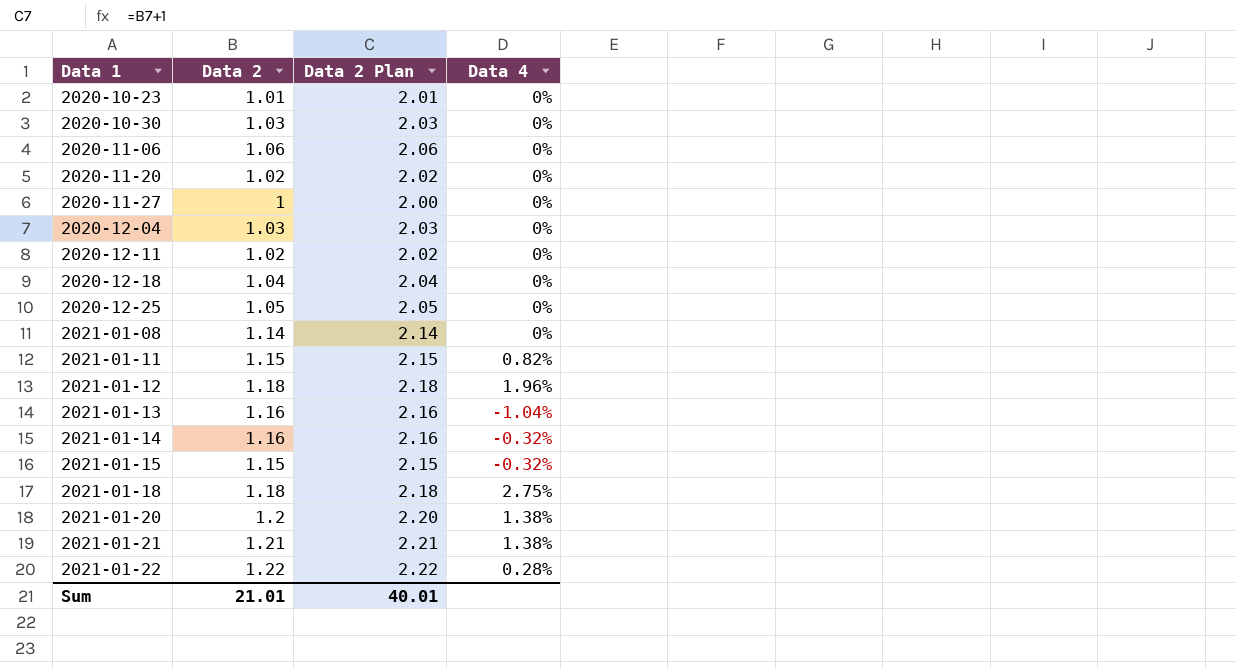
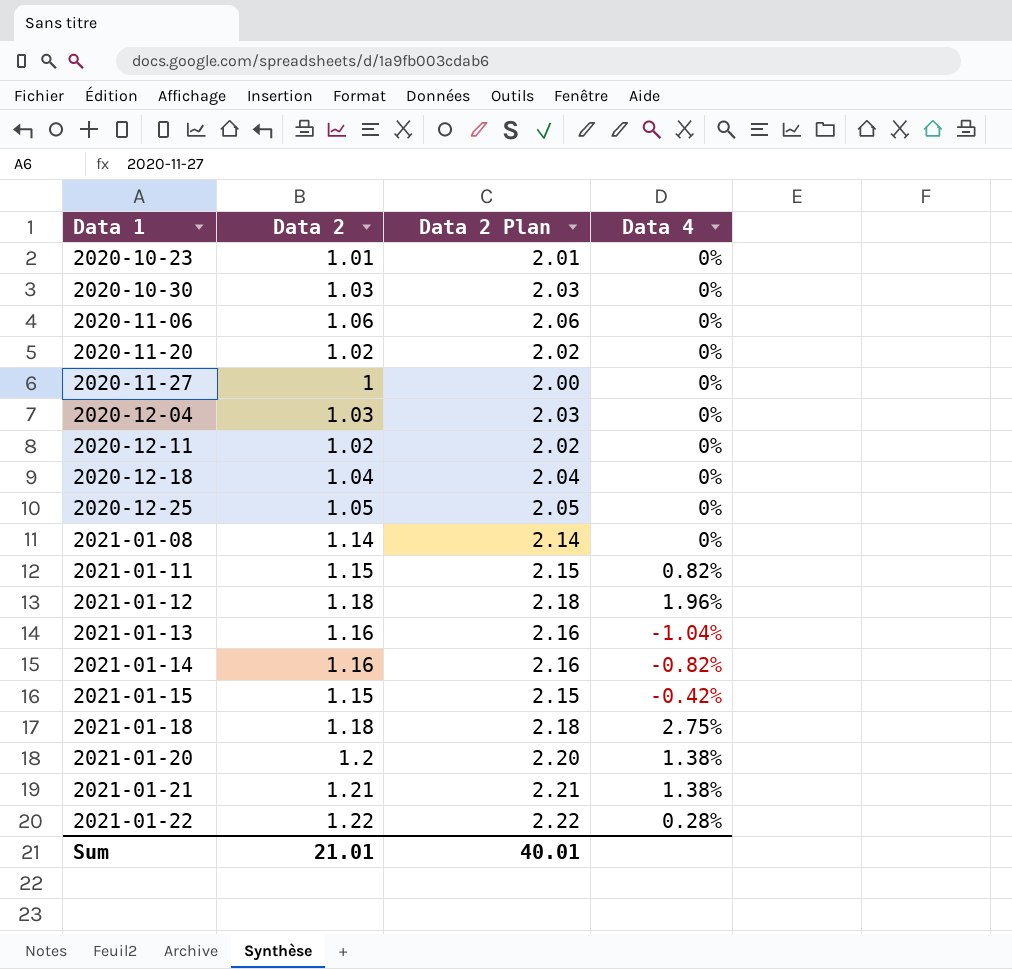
2021-01-14 | Data 4: -0.32% -> -0.82%
2021-01-15 | Data 4: -0.32% -> -0.42%

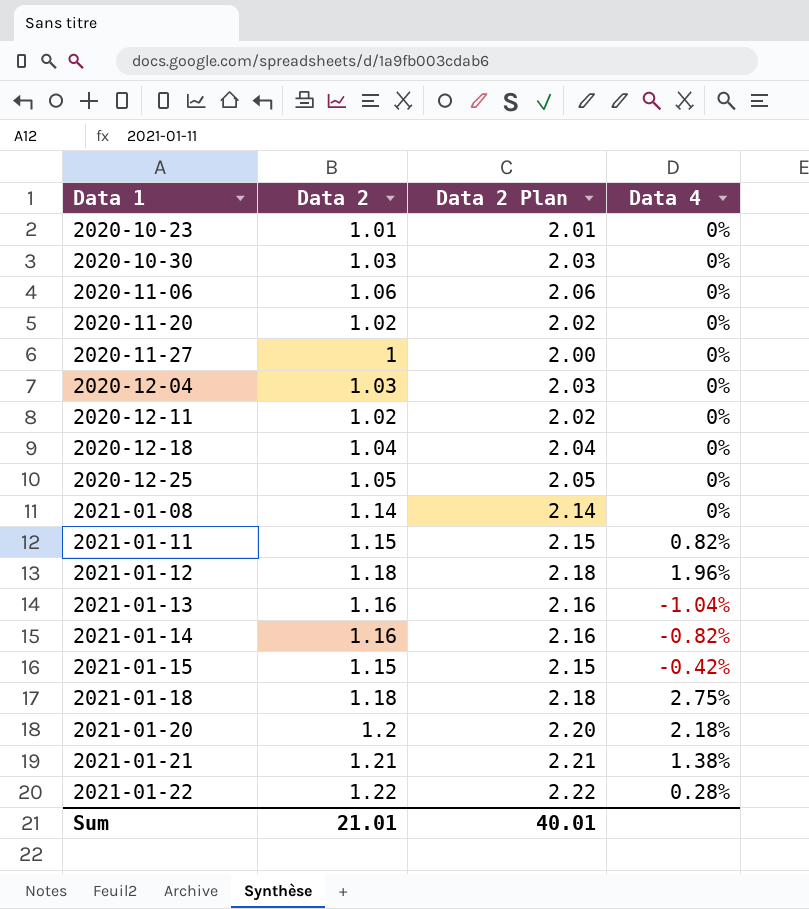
2021-01-20 | Data 4: 1.38% -> 2.18%

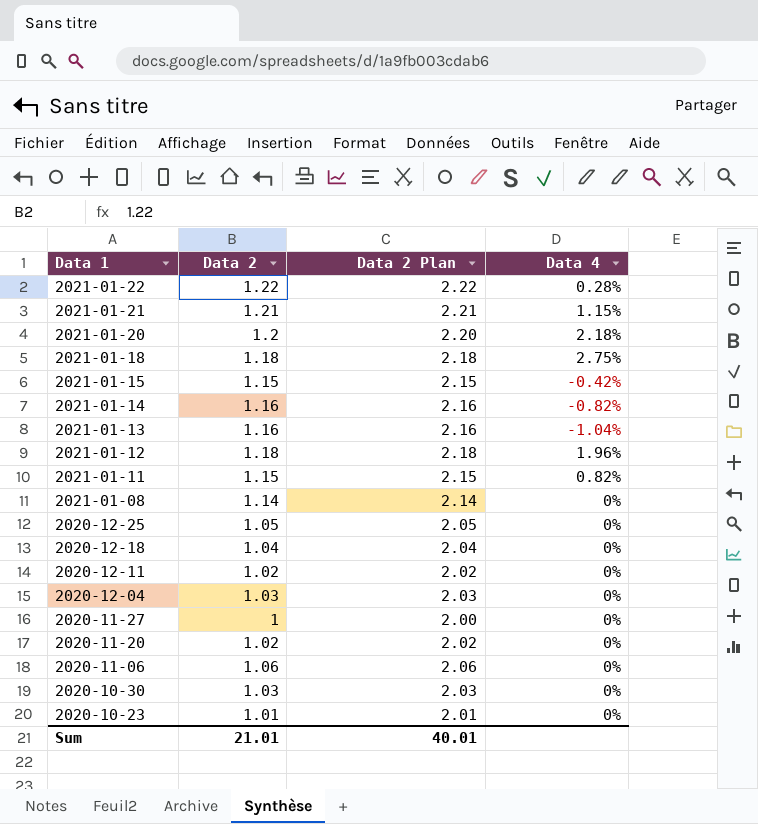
row order: Data 1 ascending -> Data 1 descending
2021-01-21 | Data 4: 1.38% -> 1.15%

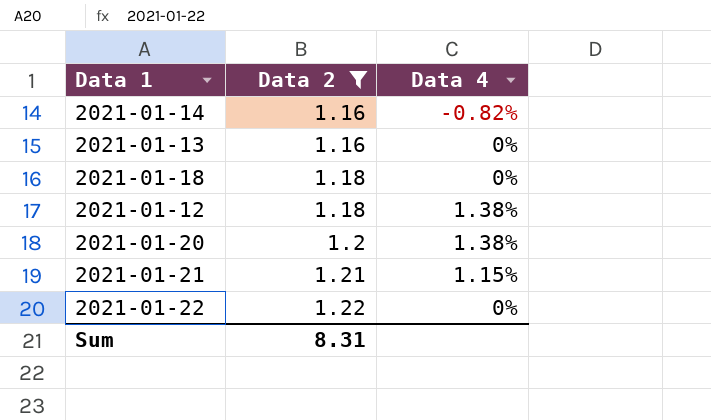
filter: none -> Data 2 >= 1.16
row order: Data 1 descending -> Data 2 ascending
column Data 2 Plan | formula: [Data 2] + 1 -> none
2021-01-13 | Data 4: -1.04% -> 0%
2021-01-18 | Data 4: 2.75% -> 0%
2021-01-12 | Data 4: 1.96% -> 1.38%
2021-01-20 | Data 4: 2.18% -> 1.38%
2021-01-22 | Data 4: 0.28% -> 0%
Sum | Data 2: 21.01 -> 8.31

